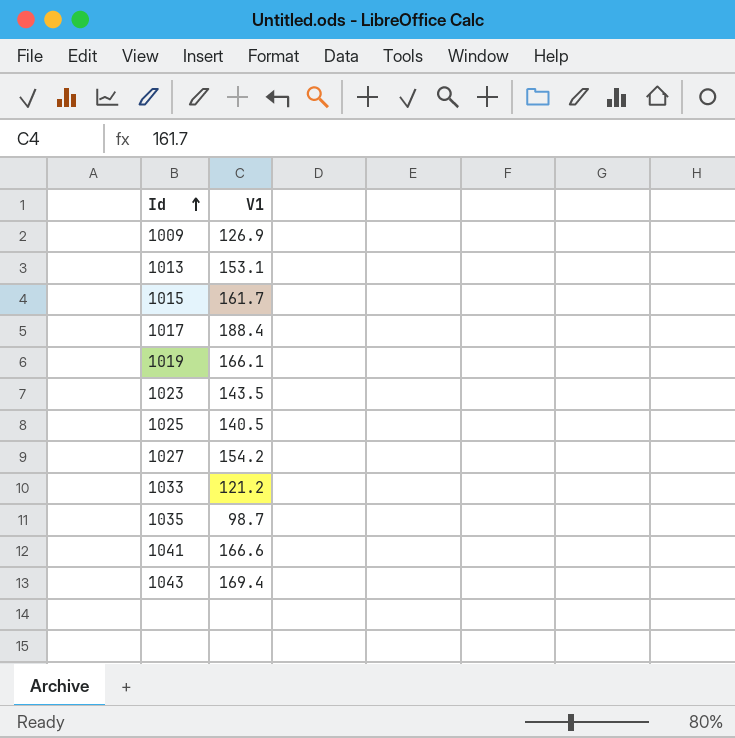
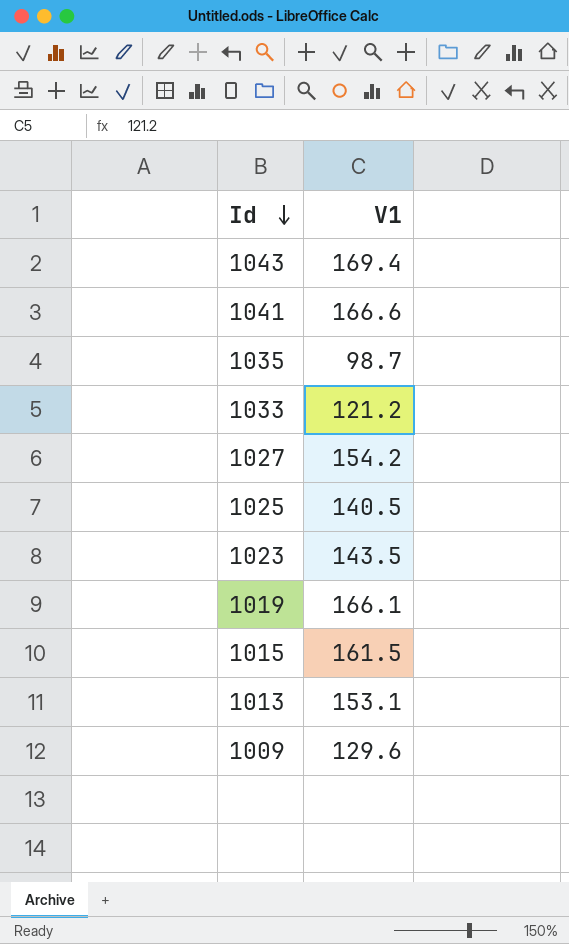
row order: Id ascending -> Id descending
row 1017: 188.4 -> none
1015 | V1: 161.7 -> 161.5
1009 | V1: 126.9 -> 129.6

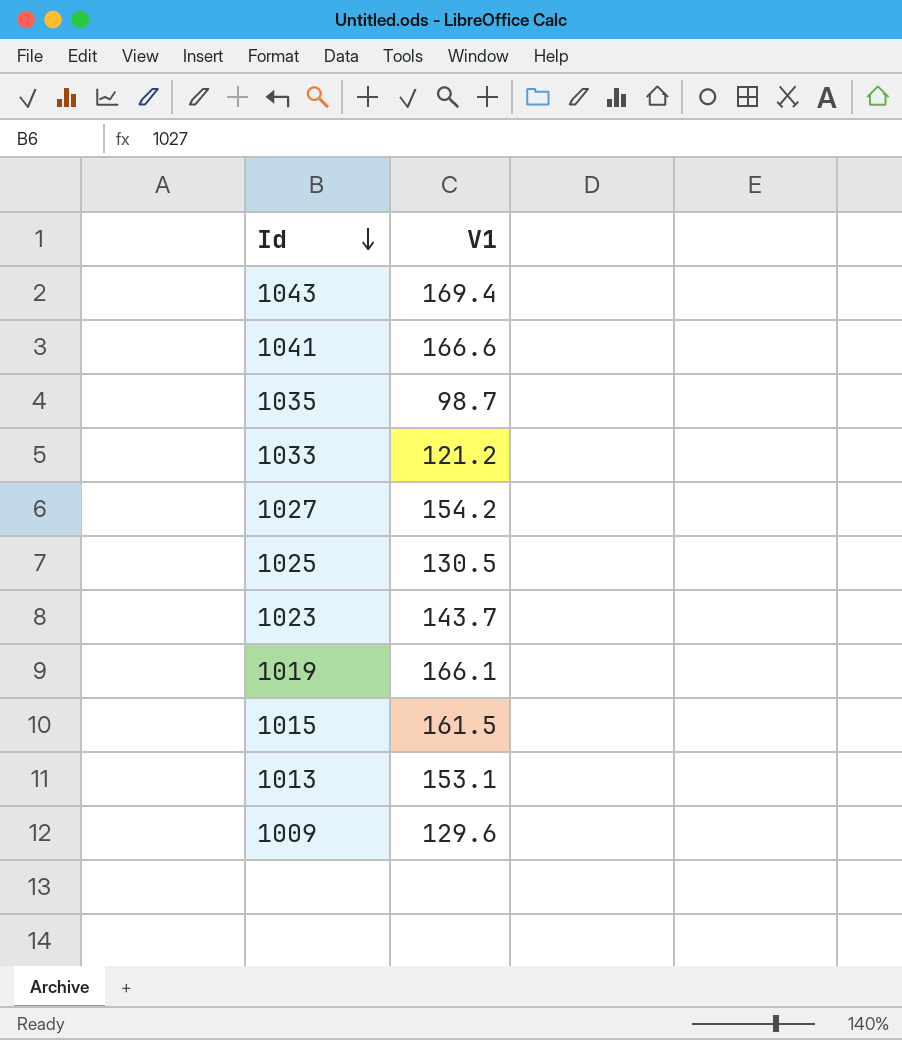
1025 | V1: 140.5 -> 130.5
1023 | V1: 143.5 -> 143.7

